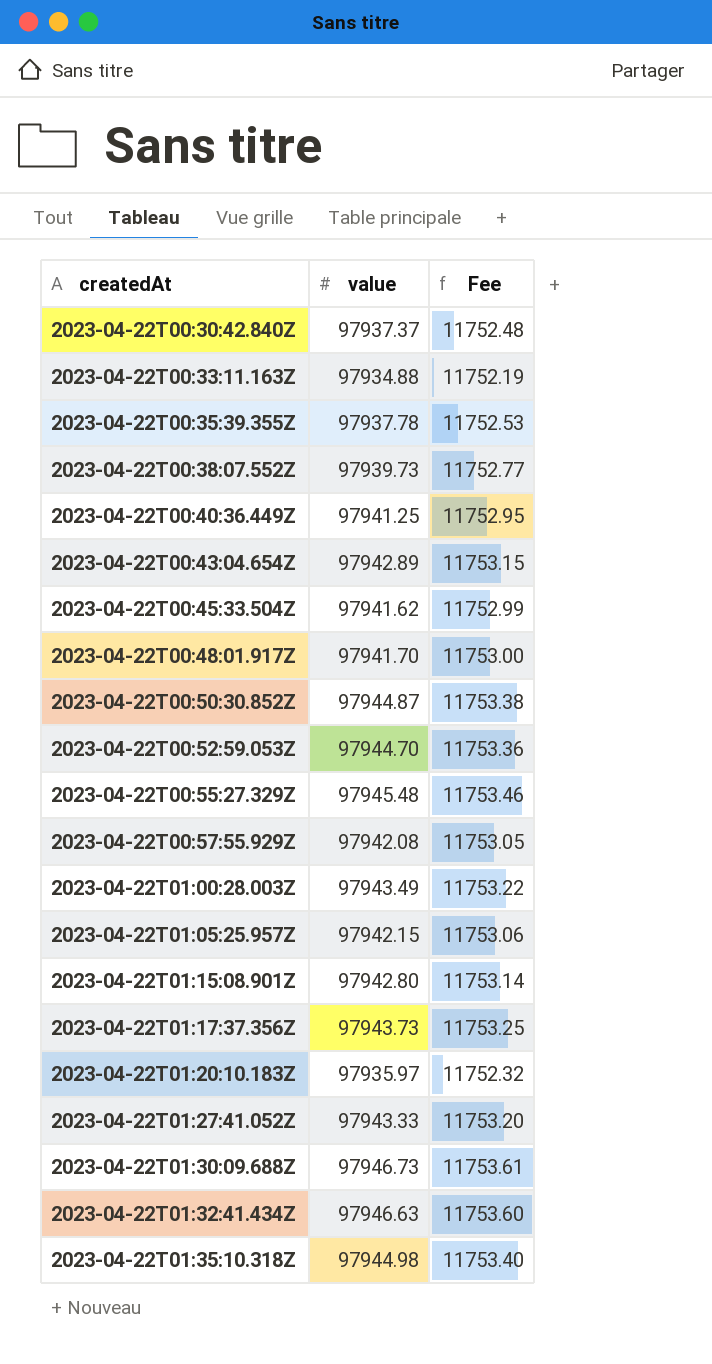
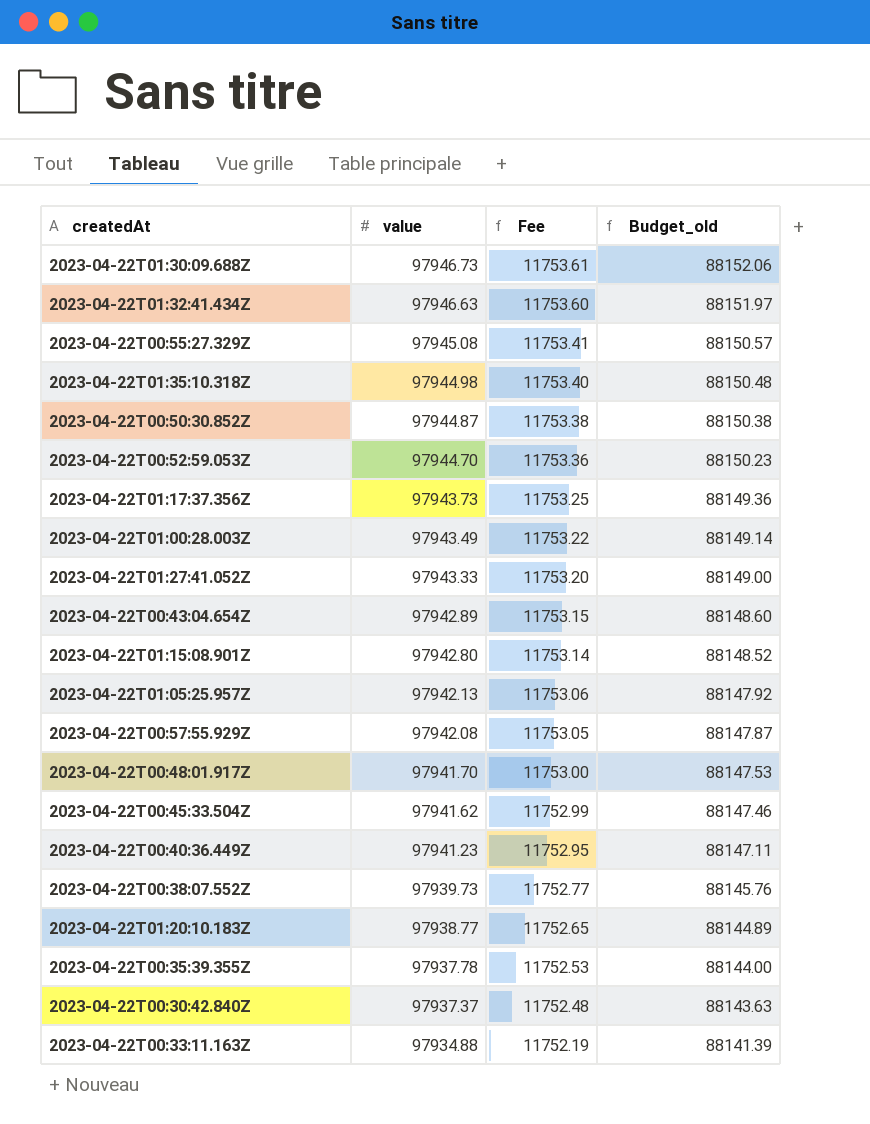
row order: createdAt ascending -> value descending
column Budget_old | formula: none -> [value] * 0.9
2023-04-22T00:55:27.329Z | value: 97945.48 -> 97945.08
2023-04-22T00:55:27.329Z | Fee: 11753.46 -> 11753.41
2023-04-22T01:05:25.957Z | value: 97942.15 -> 97942.13
2023-04-22T00:40:36.449Z | value: 97941.25 -> 97941.23
2023-04-22T01:20:10.183Z | value: 97935.97 -> 97938.77
2023-04-22T01:20:10.183Z | Fee: 11752.32 -> 11752.65

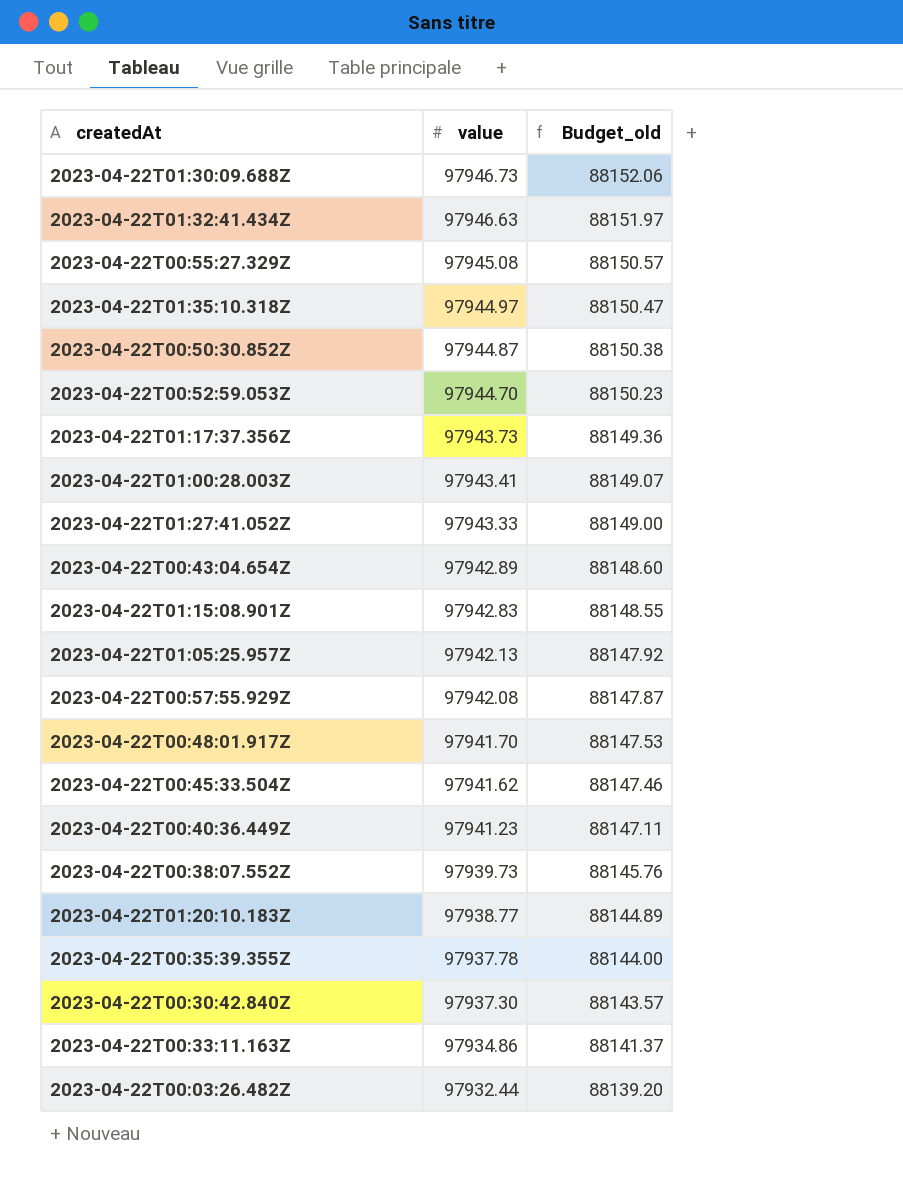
column Fee | formula: [value] * 0.12 -> none
2023-04-22T01:35:10.318Z | value: 97944.98 -> 97944.97
2023-04-22T01:35:10.318Z | Budget_old: 88150.48 -> 88150.47
2023-04-22T01:00:28.003Z | value: 97943.49 -> 97943.41
2023-04-22T01:00:28.003Z | Budget_old: 88149.14 -> 88149.07
2023-04-22T01:15:08.901Z | value: 97942.80 -> 97942.83
2023-04-22T01:15:08.901Z | Budget_old: 88148.52 -> 88148.55
2023-04-22T00:30:42.840Z | value: 97937.37 -> 97937.30
2023-04-22T00:30:42.840Z | Budget_old: 88143.63 -> 88143.57
2023-04-22T00:33:11.163Z | value: 97934.88 -> 97934.86
2023-04-22T00:33:11.163Z | Budget_old: 88141.39 -> 88141.37
row 2023-04-22T00:03:26.482Z: none -> 97932.44 | 88139.20

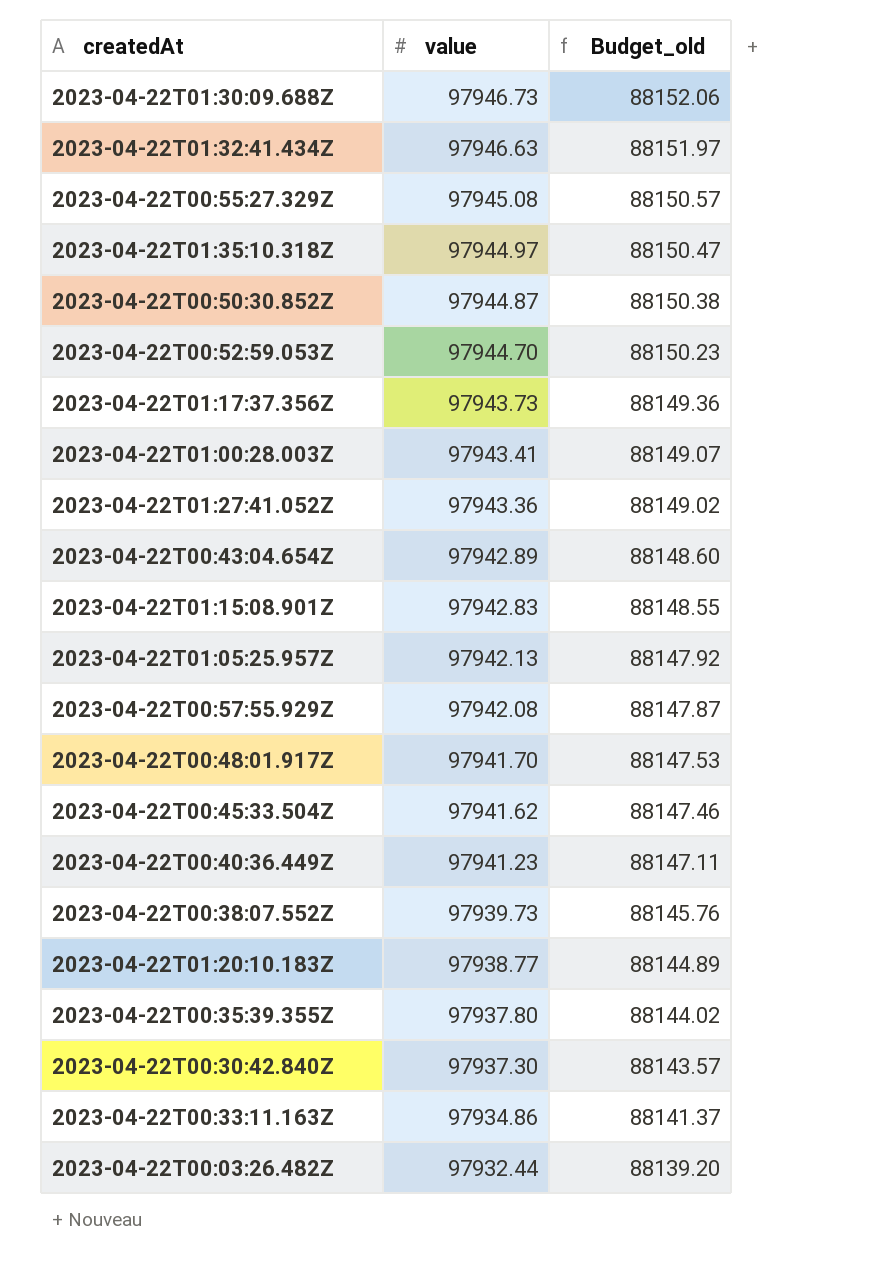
2023-04-22T01:27:41.052Z | value: 97943.33 -> 97943.36
2023-04-22T01:27:41.052Z | Budget_old: 88149.00 -> 88149.02
2023-04-22T00:35:39.355Z | value: 97937.78 -> 97937.80
2023-04-22T00:35:39.355Z | Budget_old: 88144.00 -> 88144.02

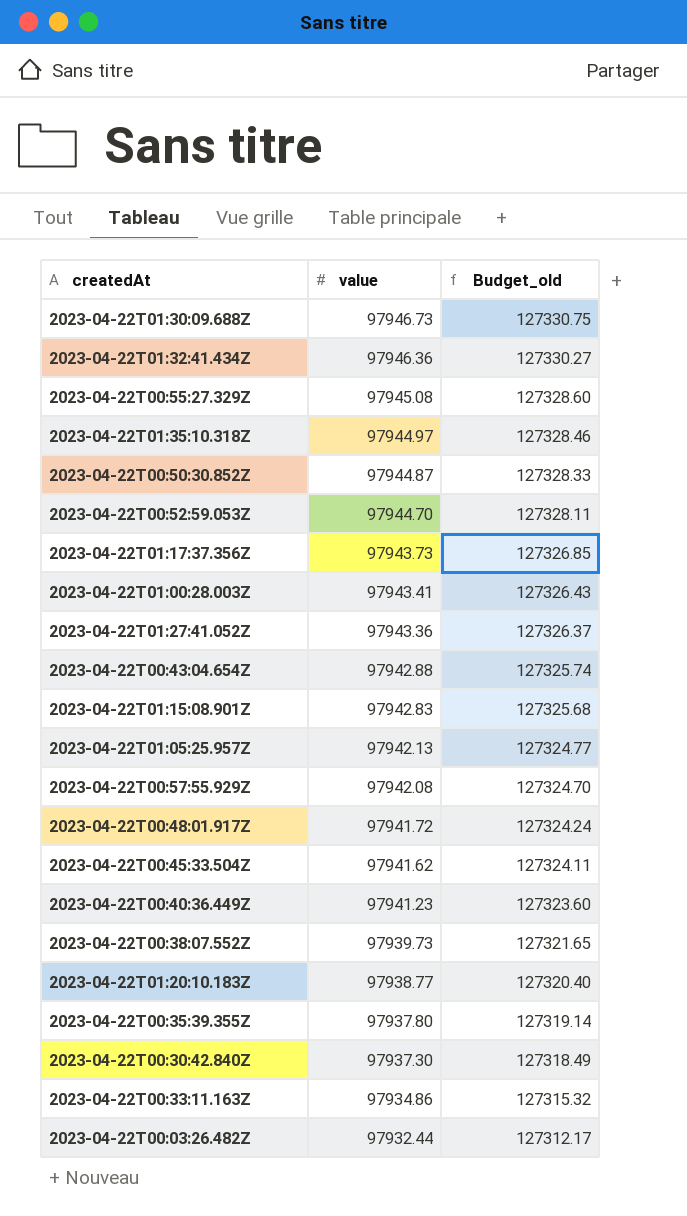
column Budget_old | formula: [value] * 0.9 -> [value] * 1.3
2023-04-22T01:32:41.434Z | value: 97946.63 -> 97946.36
2023-04-22T00:43:04.654Z | value: 97942.89 -> 97942.88
2023-04-22T00:48:01.917Z | value: 97941.70 -> 97941.72

